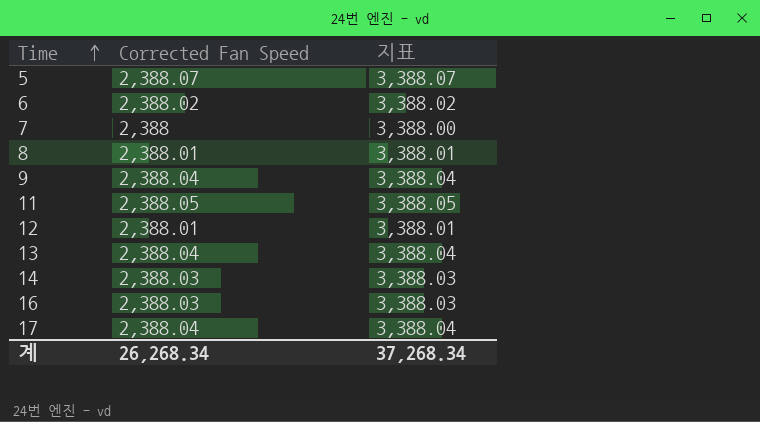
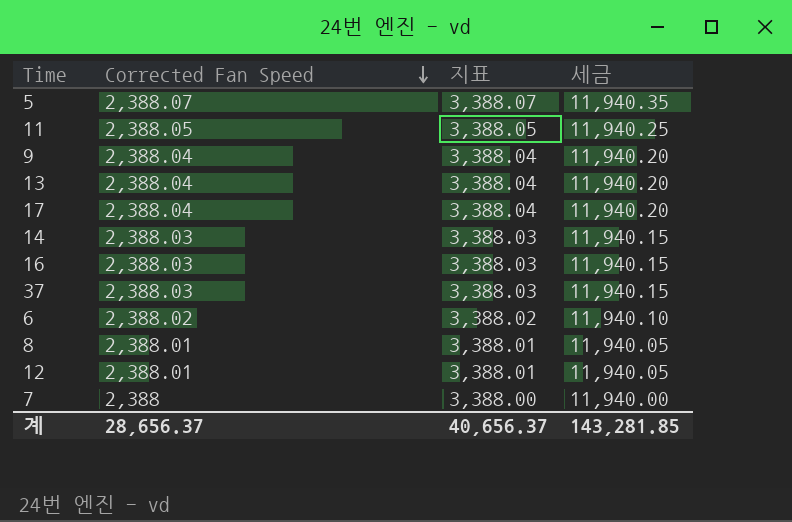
row order: Time ascending -> Corrected Fan Speed descending
column 세금 | formula: none -> [Corrected Fan Speed] * 5
row 37: none -> 2,388.03 | 3,388.03 | 11,940.15
계 | Corrected Fan Speed: 26,268.34 -> 28,656.37
계 | 지표: 37,268.34 -> 40,656.37

